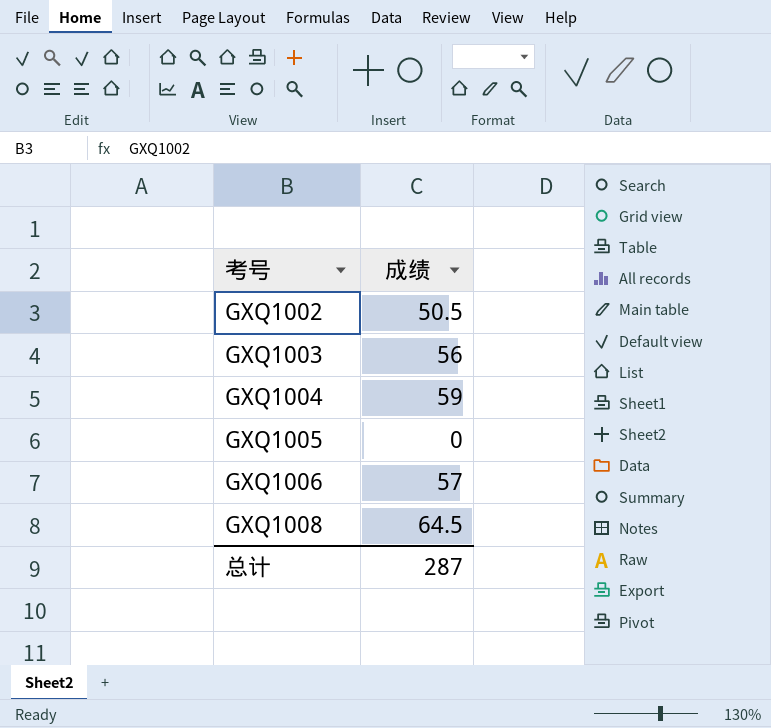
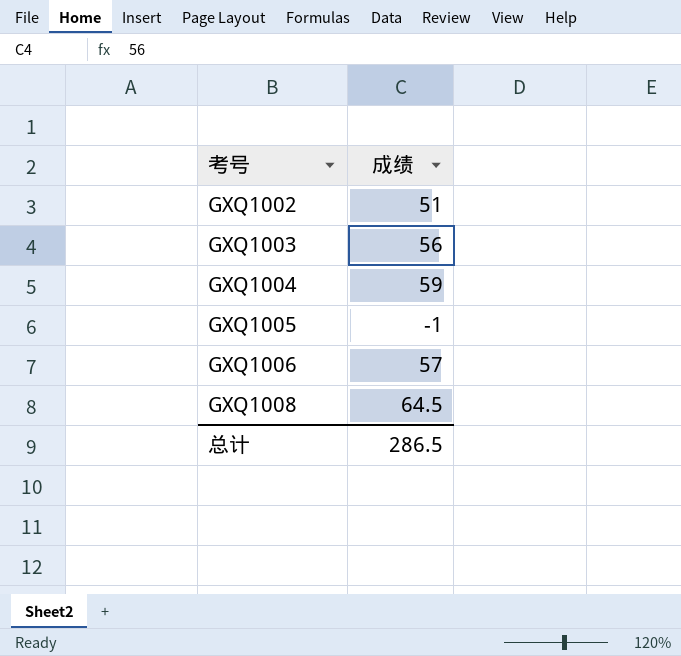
GXQ1002 | 成绩: 50.5 -> 51
GXQ1005 | 成绩: 0 -> -1
总计 | 成绩: 287 -> 286.5

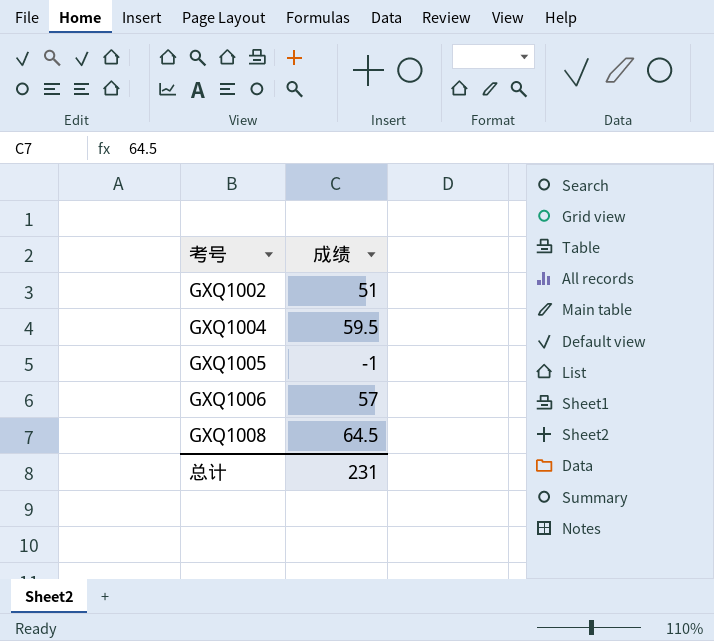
row GXQ1003: 56 -> none
GXQ1004 | 成绩: 59 -> 59.5
总计 | 成绩: 286.5 -> 231

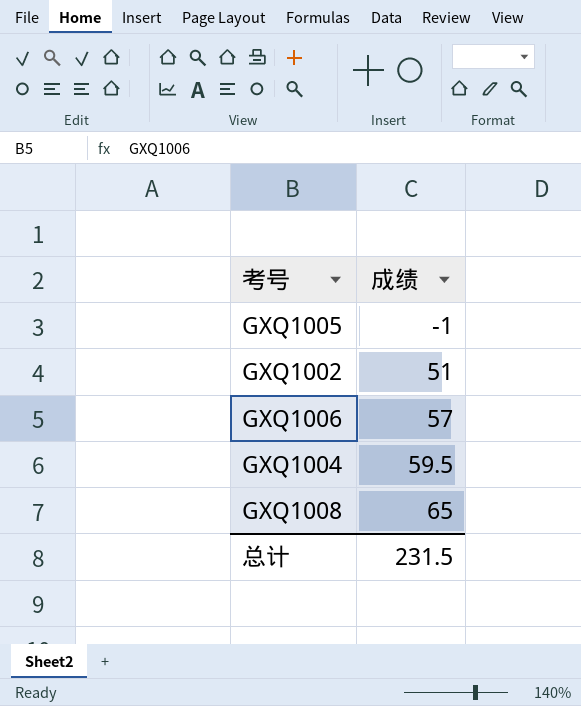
row order: 考号 ascending -> 成绩 ascending
GXQ1008 | 成绩: 64.5 -> 65
总计 | 成绩: 231 -> 231.5

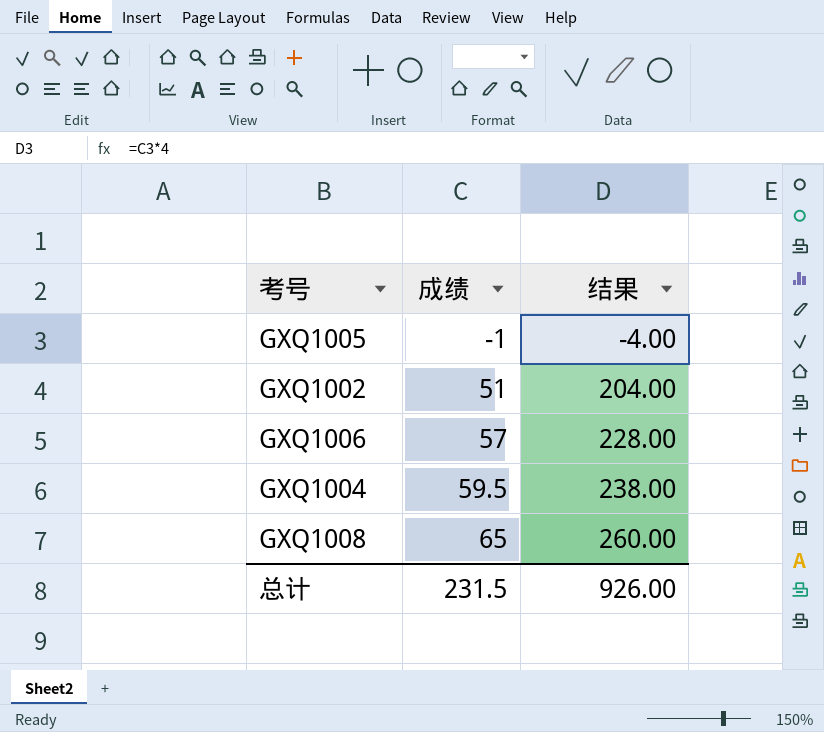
column 结果 | formula: none -> [成绩] * 4

